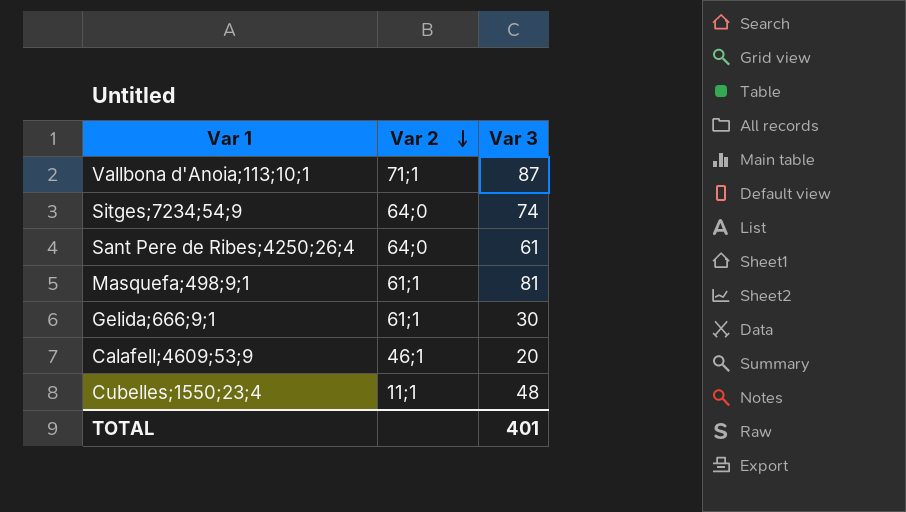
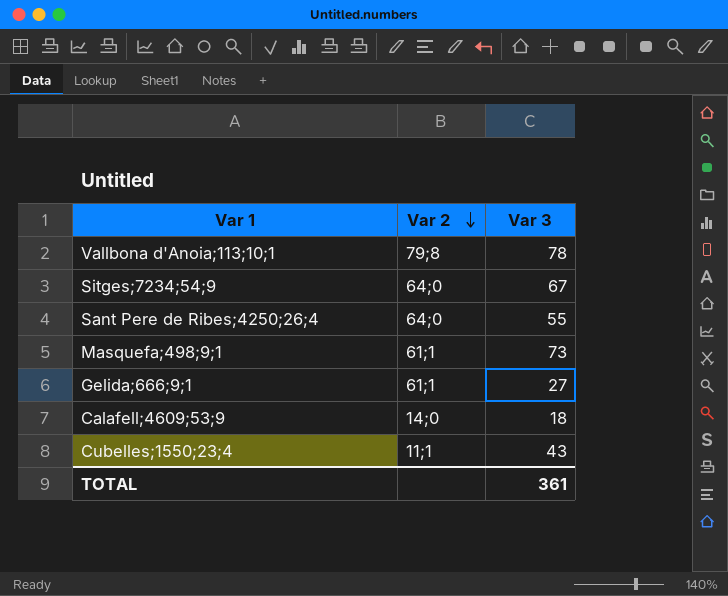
Vallbona d'Anoia;113;10;1 | Var 2: 71;1 -> 79;8
Vallbona d'Anoia;113;10;1 | Var 3: 87 -> 78
Sitges;7234;54;9 | Var 3: 74 -> 67
Sant Pere de Ribes;4250;26;4 | Var 3: 61 -> 55
Masquefa;498;9;1 | Var 3: 81 -> 73
Gelida;666;9;1 | Var 3: 30 -> 27
Calafell;4609;53;9 | Var 2: 46;1 -> 14;0
Calafell;4609;53;9 | Var 3: 20 -> 18
Cubelles;1550;23;4 | Var 3: 48 -> 43
TOTAL | Var 3: 401 -> 361

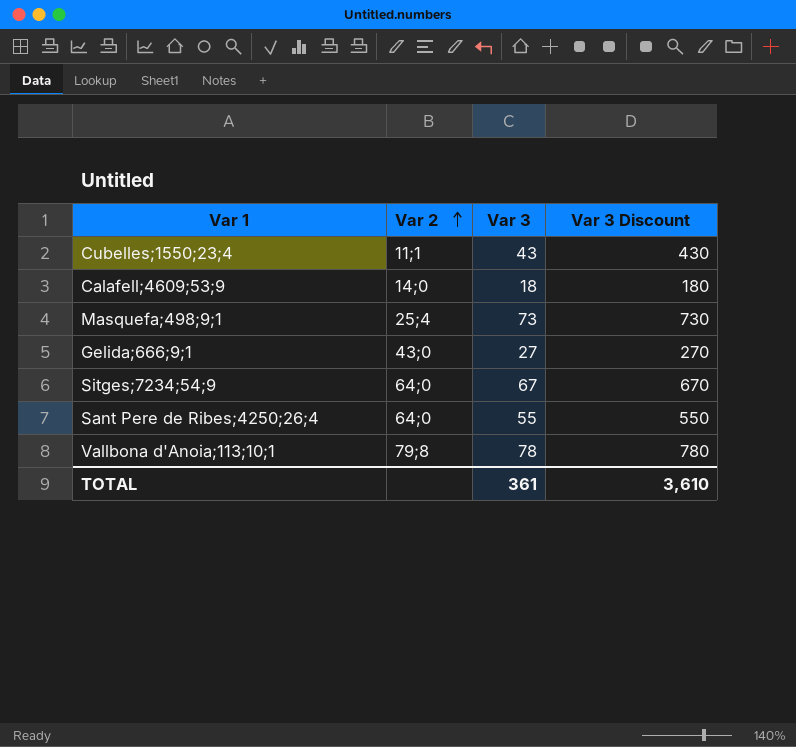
row order: Var 2 descending -> Var 2 ascending
column Var 3 Discount | formula: none -> [Var 3] * 10
Masquefa;498;9;1 | Var 2: 61;1 -> 25;4
Gelida;666;9;1 | Var 2: 61;1 -> 43;0

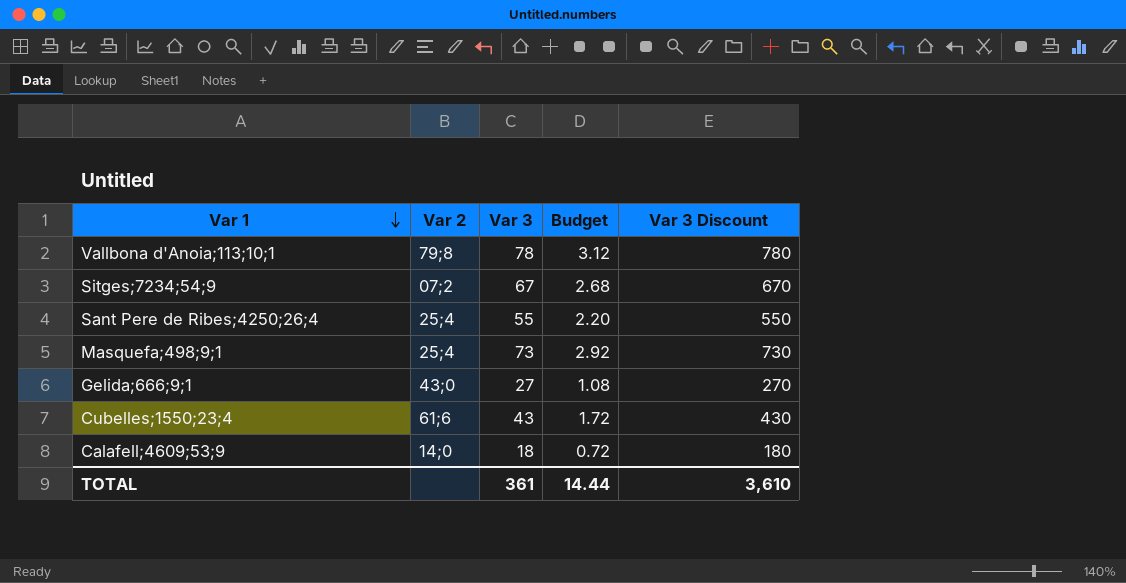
row order: Var 2 ascending -> Var 1 descending
column Budget | formula: none -> [Var 3] * 0.04
Sitges;7234;54;9 | Var 2: 64;0 -> 07;2
Sant Pere de Ribes;4250;26;4 | Var 2: 64;0 -> 25;4
Cubelles;1550;23;4 | Var 2: 11;1 -> 61;6

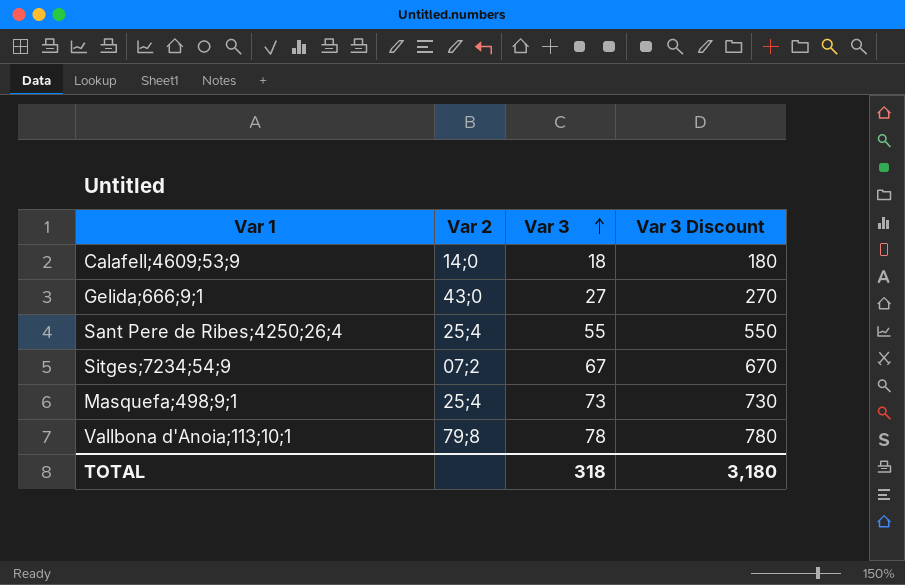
row order: Var 1 descending -> Var 3 ascending
column Budget | formula: [Var 3] * 0.04 -> none
row Cubelles;1550;23;4: 61;6 | 43 | 1.72 | 430 -> none
TOTAL | Var 3: 361 -> 318
TOTAL | Var 3 Discount: 3,610 -> 3,180

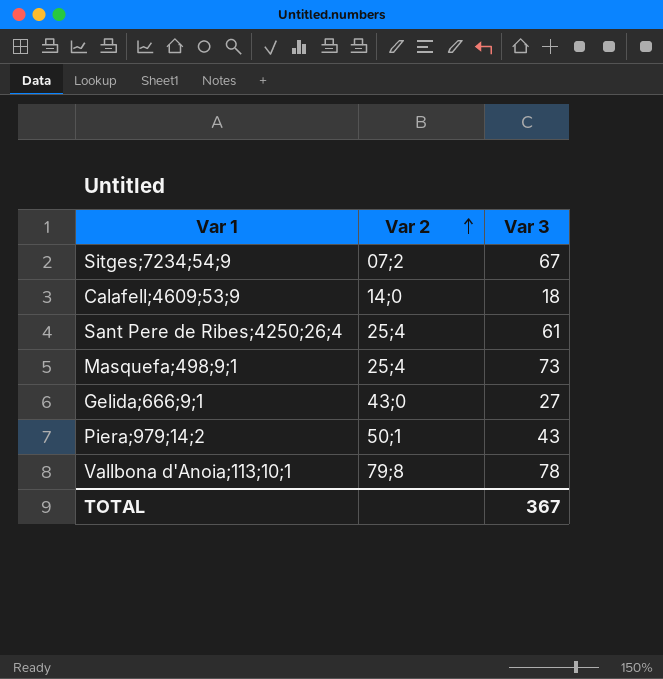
row order: Var 3 ascending -> Var 2 ascending
column Var 3 Discount | formula: [Var 3] * 10 -> none
Sant Pere de Ribes;4250;26;4 | Var 3: 55 -> 61
row Piera;979;14;2: none -> 50;1 | 43
TOTAL | Var 3: 318 -> 367

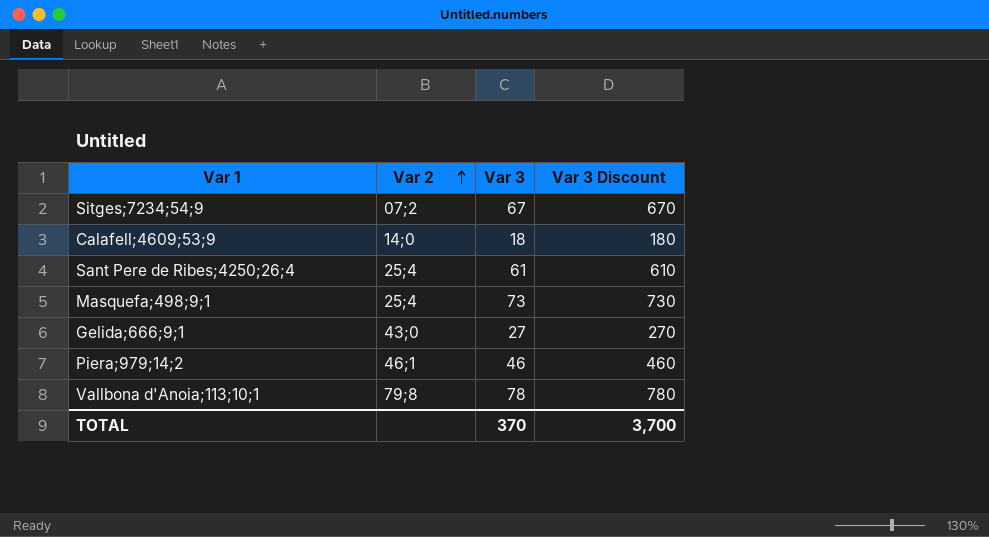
column Var 3 Discount | formula: none -> [Var 3] * 10
Piera;979;14;2 | Var 2: 50;1 -> 46;1
Piera;979;14;2 | Var 3: 43 -> 46
TOTAL | Var 3: 367 -> 370

